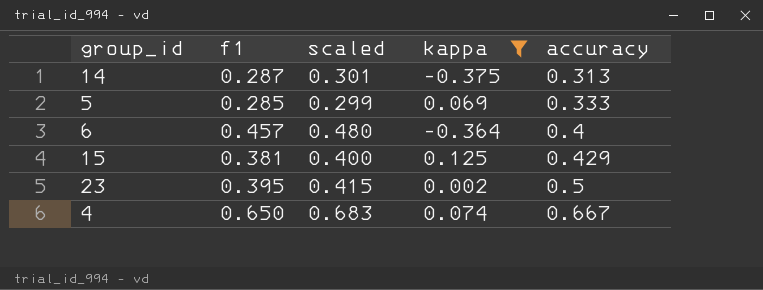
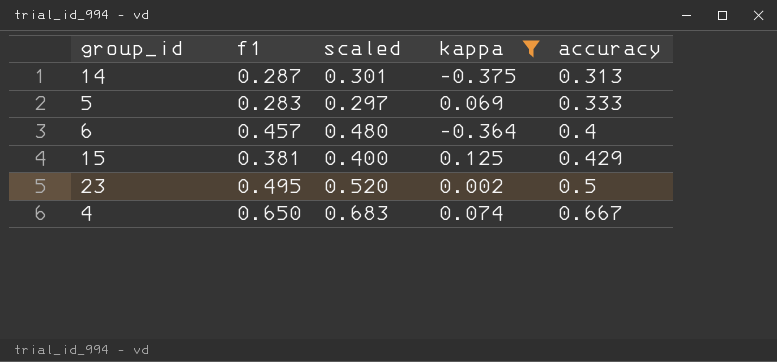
5 | f1: 0.285 -> 0.283
5 | scaled: 0.299 -> 0.297
23 | f1: 0.395 -> 0.495
23 | scaled: 0.415 -> 0.520

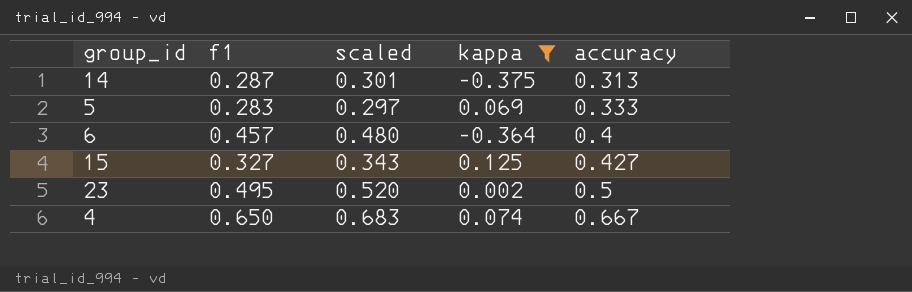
15 | f1: 0.381 -> 0.327
15 | scaled: 0.400 -> 0.343
15 | accuracy: 0.429 -> 0.427

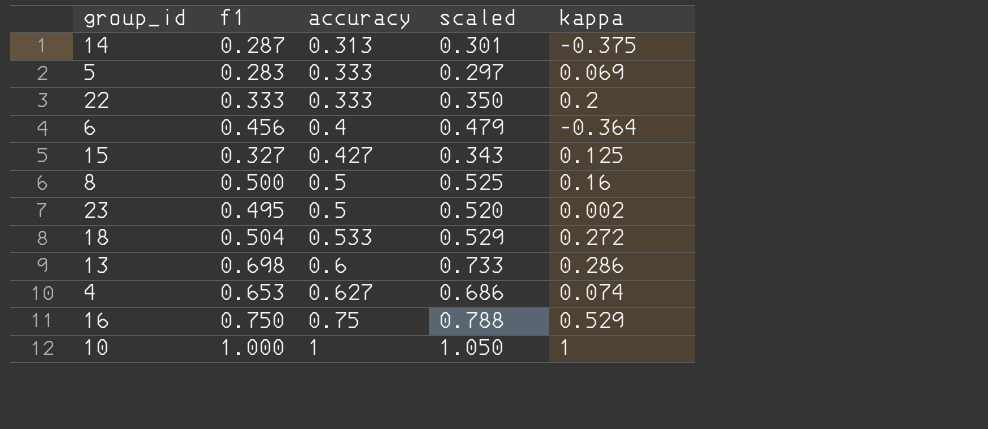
filter: kappa <= 0.125 -> none
column accuracy | position: 5 -> 3
6 | f1: 0.457 -> 0.456
6 | scaled: 0.480 -> 0.479
4 | f1: 0.650 -> 0.653
4 | accuracy: 0.667 -> 0.627
4 | scaled: 0.683 -> 0.686

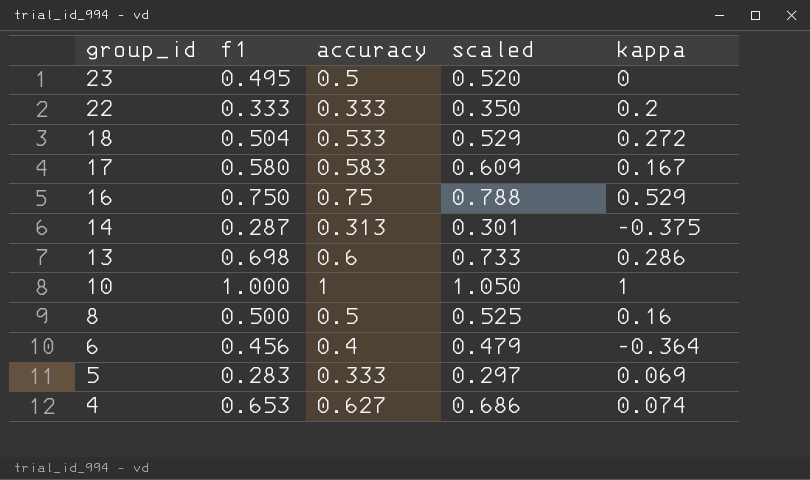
row order: accuracy ascending -> group_id descending
row 15: 0.327 | 0.427 | 0.343 | 0.125 -> none
23 | kappa: 0.002 -> 0
row 17: none -> 0.580 | 0.583 | 0.609 | 0.167

